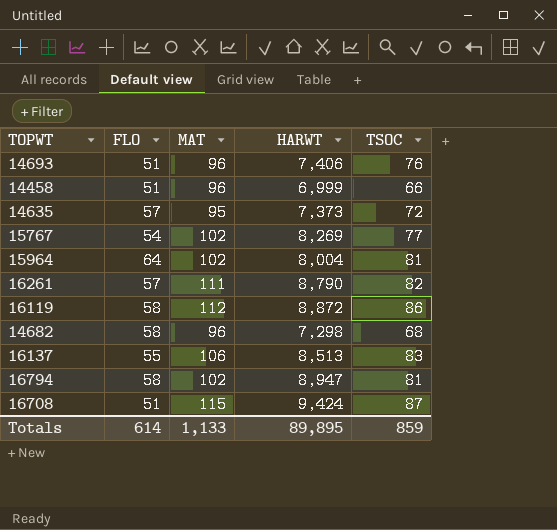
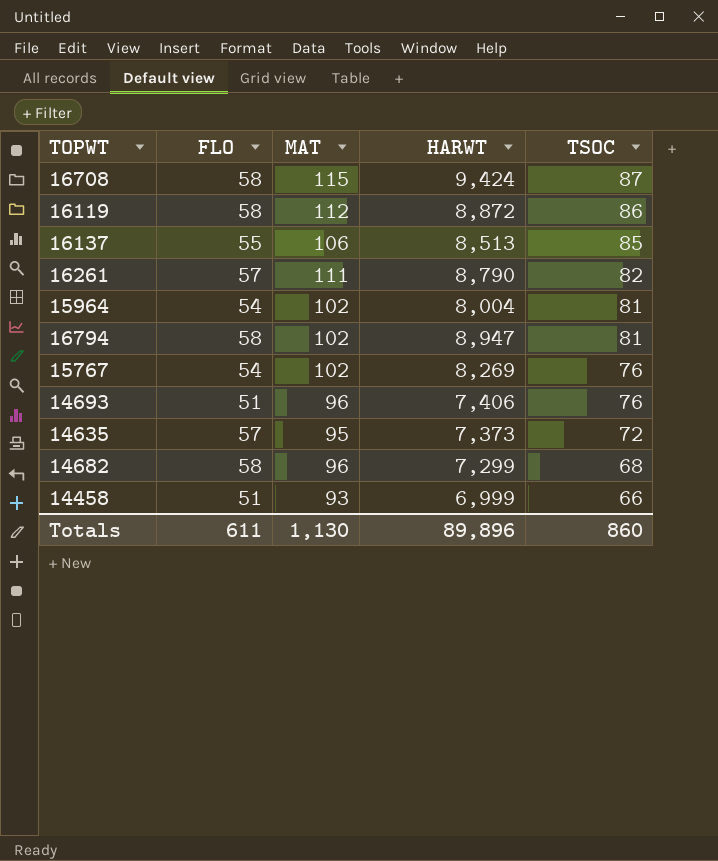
row order: none -> TSOC descending
16708 | FLO: 51 -> 58
16137 | TSOC: 83 -> 85
15964 | FLO: 64 -> 54
15767 | TSOC: 77 -> 76
14682 | HARWT: 7,298 -> 7,299
14458 | MAT: 96 -> 93
Totals | FLO: 614 -> 611
Totals | MAT: 1,133 -> 1,130
Totals | HARWT: 89,895 -> 89,896
Totals | TSOC: 859 -> 860

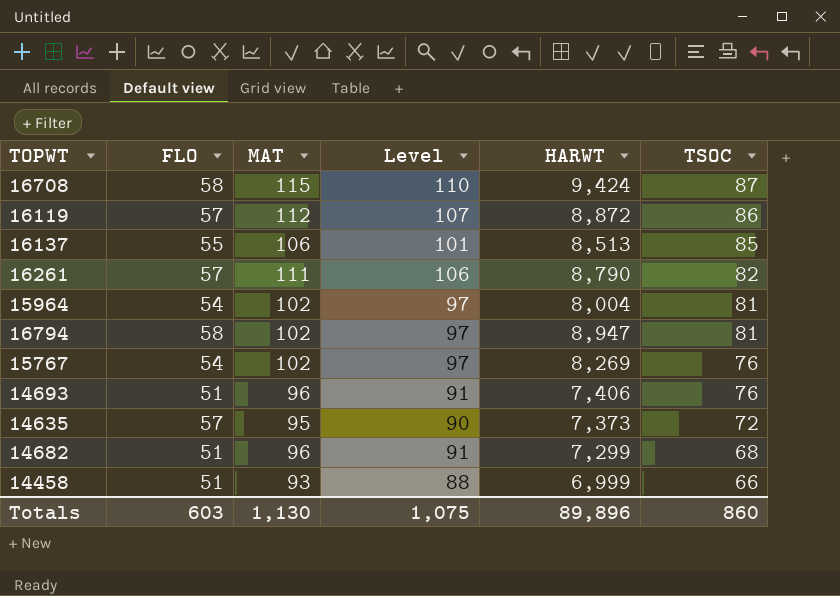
column Level | formula: none -> [MAT] - 5
16119 | FLO: 58 -> 57
14682 | FLO: 58 -> 51
Totals | FLO: 611 -> 603

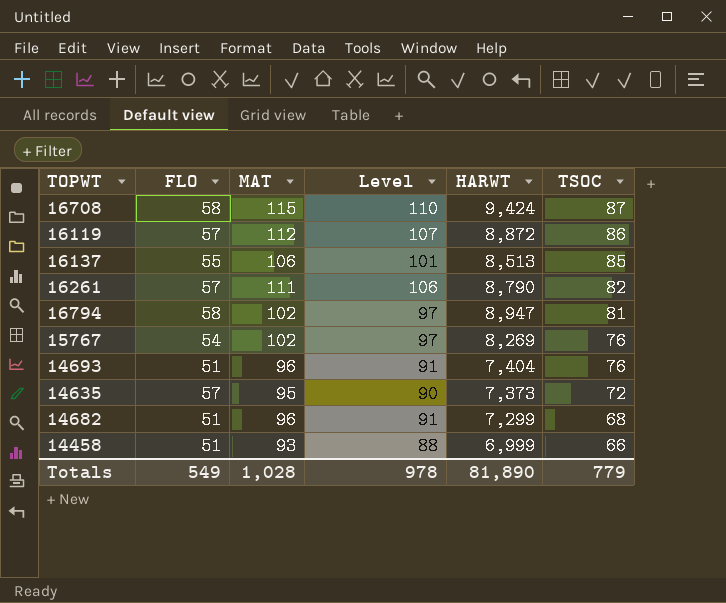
row 15964: 54 | 102 | 97 | 8,004 | 81 -> none
14693 | HARWT: 7,406 -> 7,404
Totals | FLO: 603 -> 549
Totals | MAT: 1,130 -> 1,028
Totals | Level: 1,075 -> 978
Totals | HARWT: 89,896 -> 81,890
Totals | TSOC: 860 -> 779

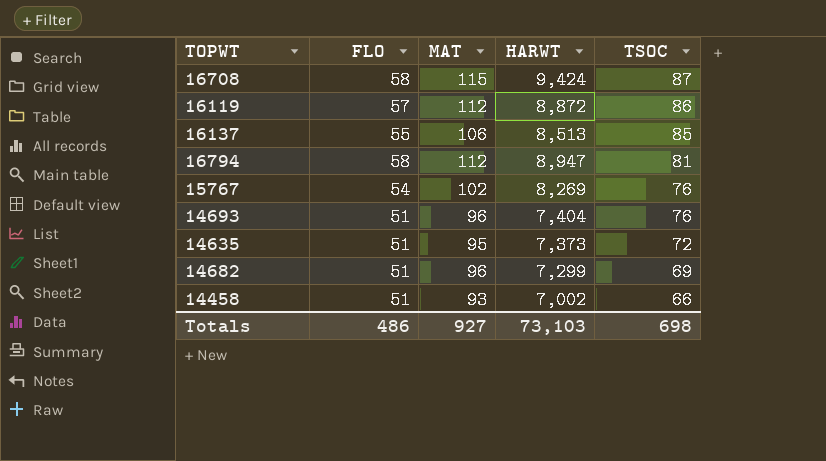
column Level | formula: [MAT] - 5 -> none
row 16261: 57 | 111 | 106 | 8,790 | 82 -> none
16794 | MAT: 102 -> 112
14635 | FLO: 57 -> 51
14682 | TSOC: 68 -> 69
14458 | HARWT: 6,999 -> 7,002
Totals | FLO: 549 -> 486
Totals | MAT: 1,028 -> 927
Totals | HARWT: 81,890 -> 73,103
Totals | TSOC: 779 -> 698

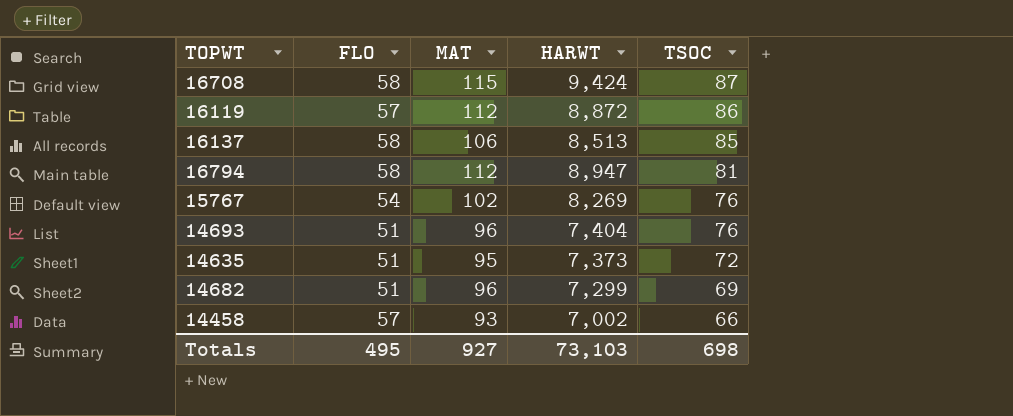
16137 | FLO: 55 -> 58
14458 | FLO: 51 -> 57
Totals | FLO: 486 -> 495

